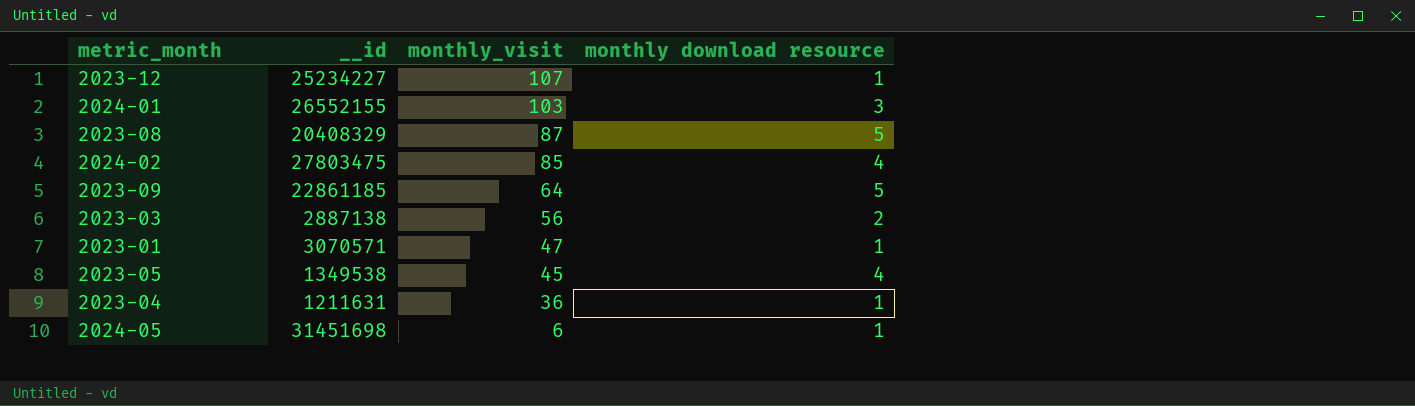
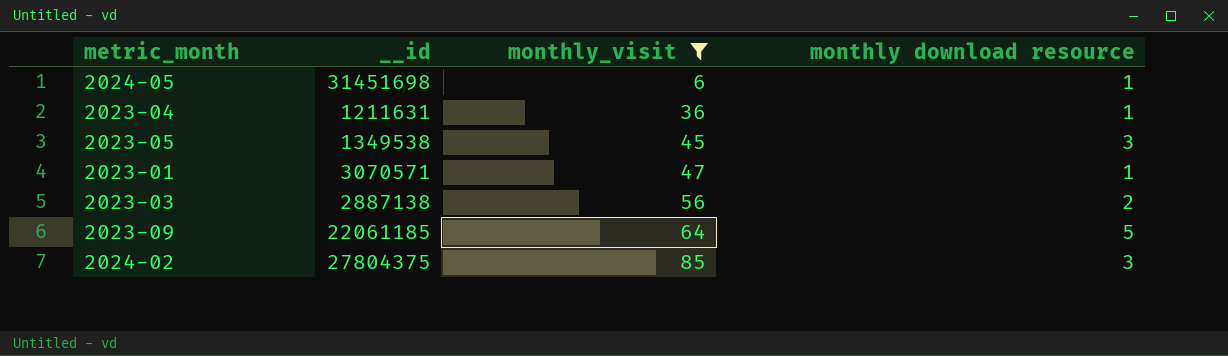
filter: none -> monthly_visit <= 85
row order: monthly_visit descending -> monthly_visit ascending
2023-05 | monthly download resource: 4 -> 3
2023-09 | __id: 22861185 -> 22061185
2024-02 | __id: 27803475 -> 27804375
2024-02 | monthly download resource: 4 -> 3

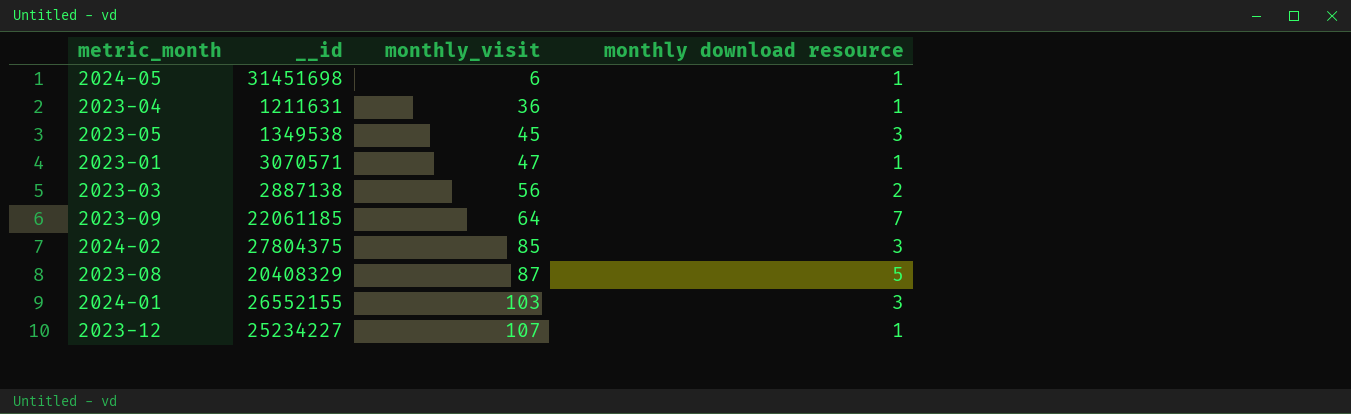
filter: monthly_visit <= 85 -> none
2023-09 | monthly download resource: 5 -> 7

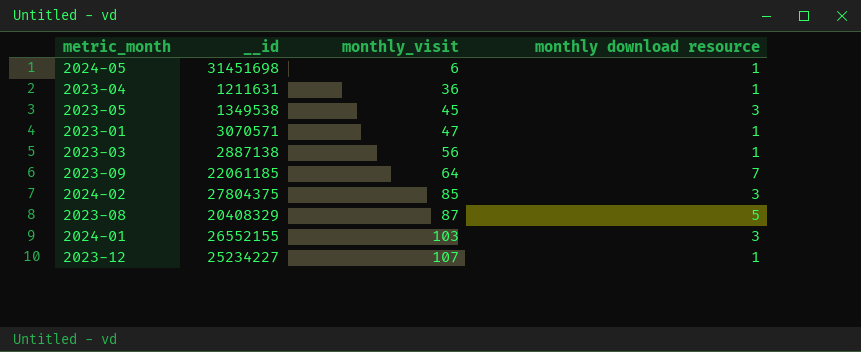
2023-03 | monthly download resource: 2 -> 1

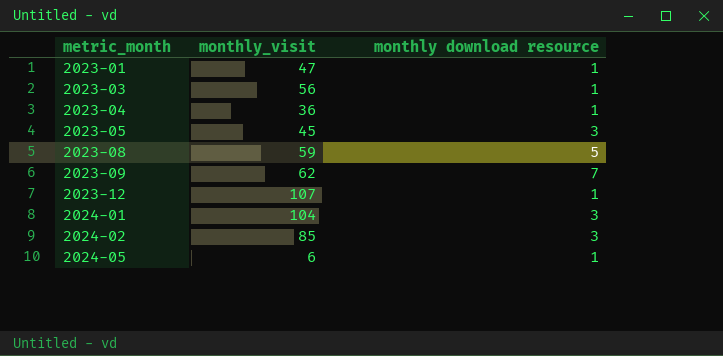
row order: monthly_visit ascending -> metric_month ascending
column __id | position: 2 -> none
2023-08 | monthly_visit: 87 -> 59
2023-09 | monthly_visit: 64 -> 62
2024-01 | monthly_visit: 103 -> 104

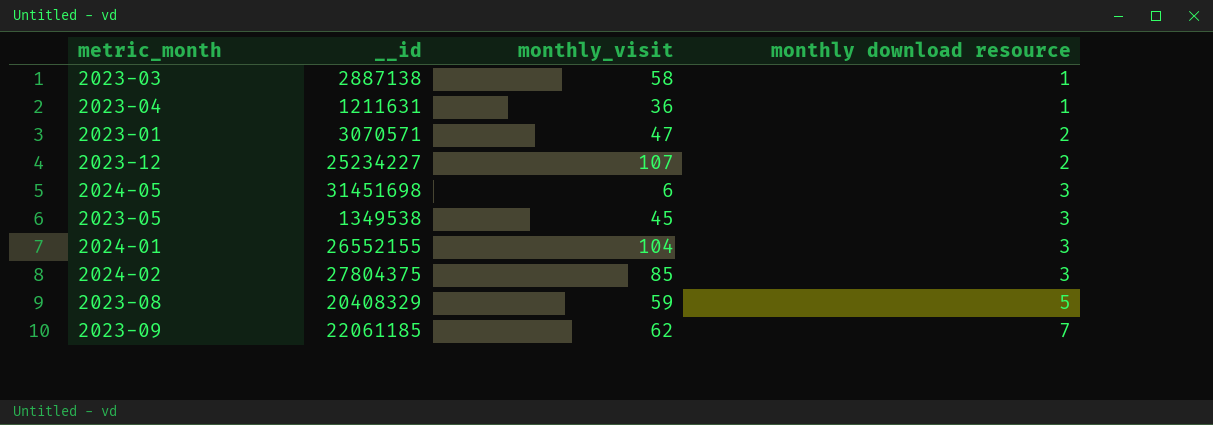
row order: metric_month ascending -> monthly download resource ascending
column __id | position: none -> 2
2023-03 | monthly_visit: 56 -> 58
2023-01 | monthly download resource: 1 -> 2
2023-12 | monthly download resource: 1 -> 2
2024-05 | monthly download resource: 1 -> 3

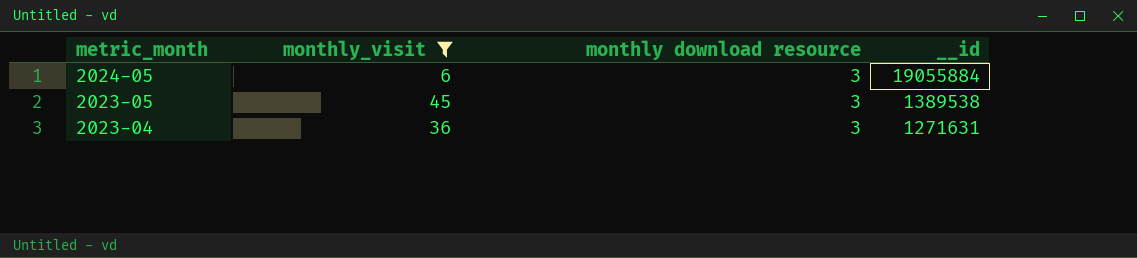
filter: none -> monthly_visit <= 45
row order: monthly download resource ascending -> metric_month descending
column __id | position: 2 -> 4
2024-05 | __id: 31451698 -> 19055884
2023-05 | __id: 1349538 -> 1389538
2023-04 | monthly download resource: 1 -> 3
2023-04 | __id: 1211631 -> 1271631

